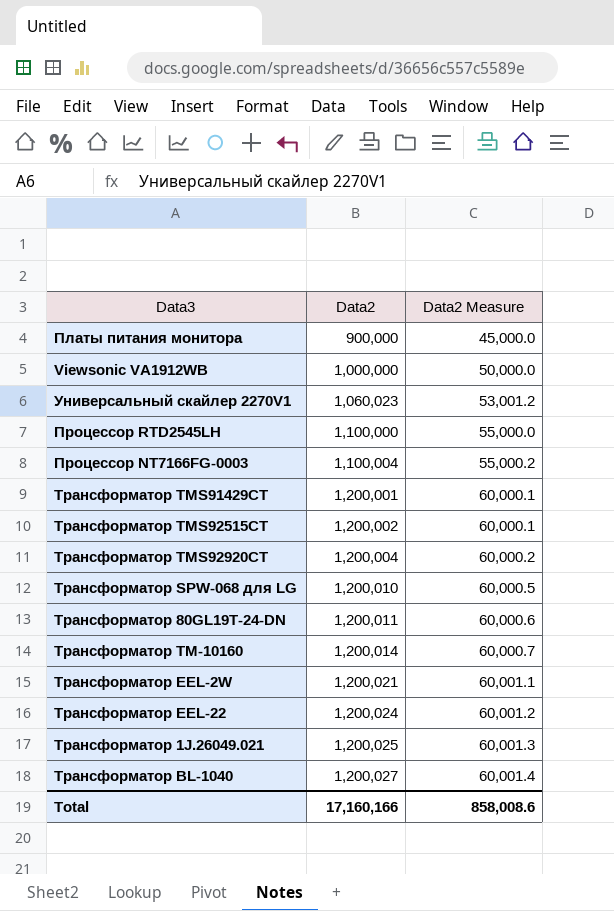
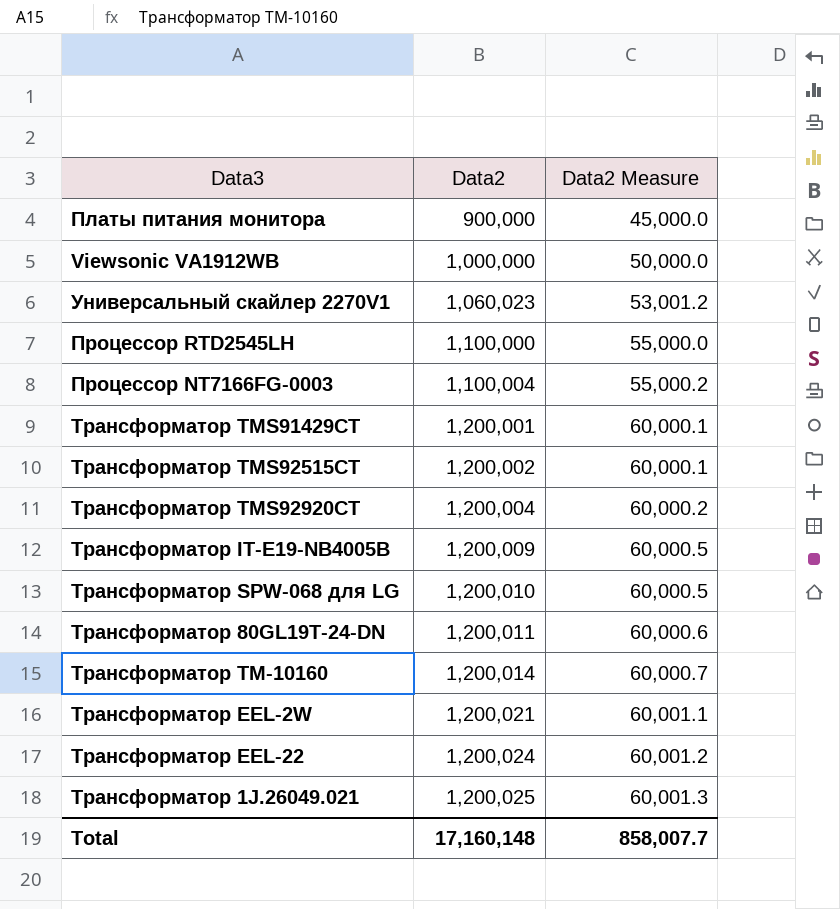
row Трансформатор BL-1040: 1,200,027 | 60,001.4 -> none
row Трансформатор IT-E19-NB4005B: none -> 1,200,009 | 60,000.5
Total | Data2: 17,160,166 -> 17,160,148
Total | Data2 Measure: 858,008.6 -> 858,007.7

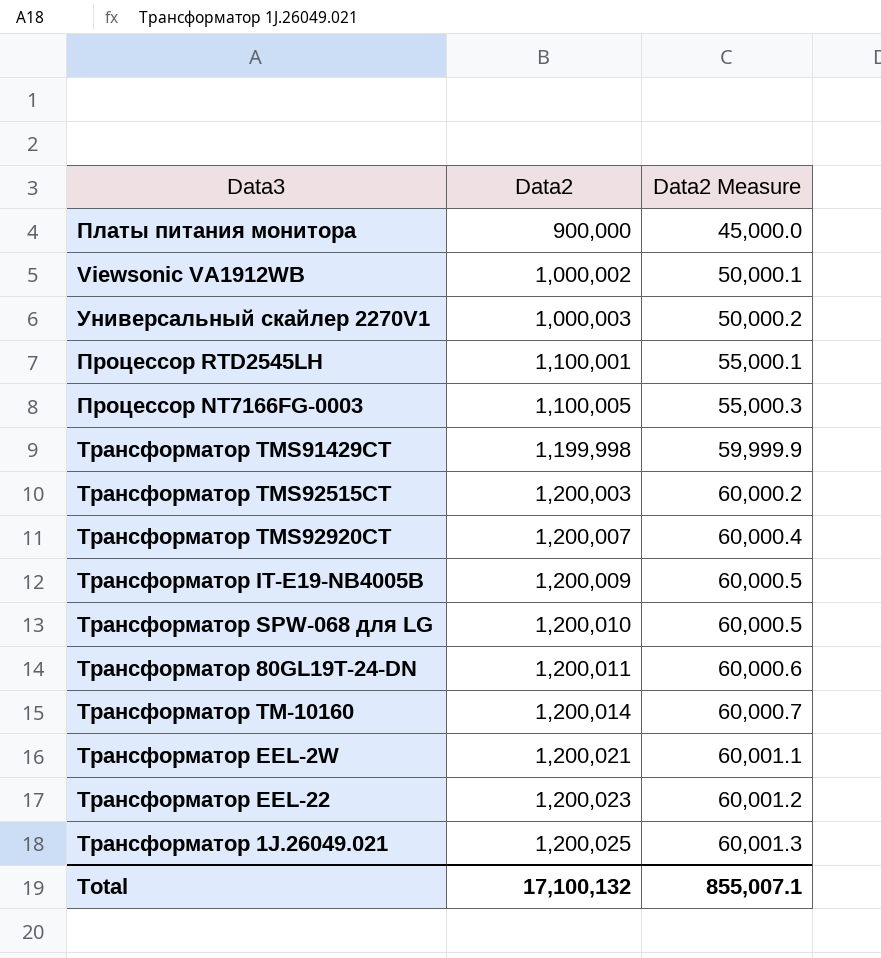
Viewsonic VA1912WB | Data2: 1,000,000 -> 1,000,002
Viewsonic VA1912WB | Data2 Measure: 50,000.0 -> 50,000.1
Универсальный скайлер 2270V1 | Data2: 1,060,023 -> 1,000,003
Универсальный скайлер 2270V1 | Data2 Measure: 53,001.2 -> 50,000.2
Процессор RTD2545LH | Data2: 1,100,000 -> 1,100,001
Процессор RTD2545LH | Data2 Measure: 55,000.0 -> 55,000.1
Процессор NT7166FG-0003 | Data2: 1,100,004 -> 1,100,005
Процессор NT7166FG-0003 | Data2 Measure: 55,000.2 -> 55,000.3
Трансформатор TMS91429CT | Data2: 1,200,001 -> 1,199,998
Трансформатор TMS91429CT | Data2 Measure: 60,000.1 -> 59,999.9
Трансформатор TMS92515CT | Data2: 1,200,002 -> 1,200,003
Трансформатор TMS92515CT | Data2 Measure: 60,000.1 -> 60,000.2
Трансформатор TMS92920CT | Data2: 1,200,004 -> 1,200,007
Трансформатор TMS92920CT | Data2 Measure: 60,000.2 -> 60,000.4
Трансформатор EEL-22 | Data2: 1,200,024 -> 1,200,023
Total | Data2: 17,160,148 -> 17,100,132
Total | Data2 Measure: 858,007.7 -> 855,007.1

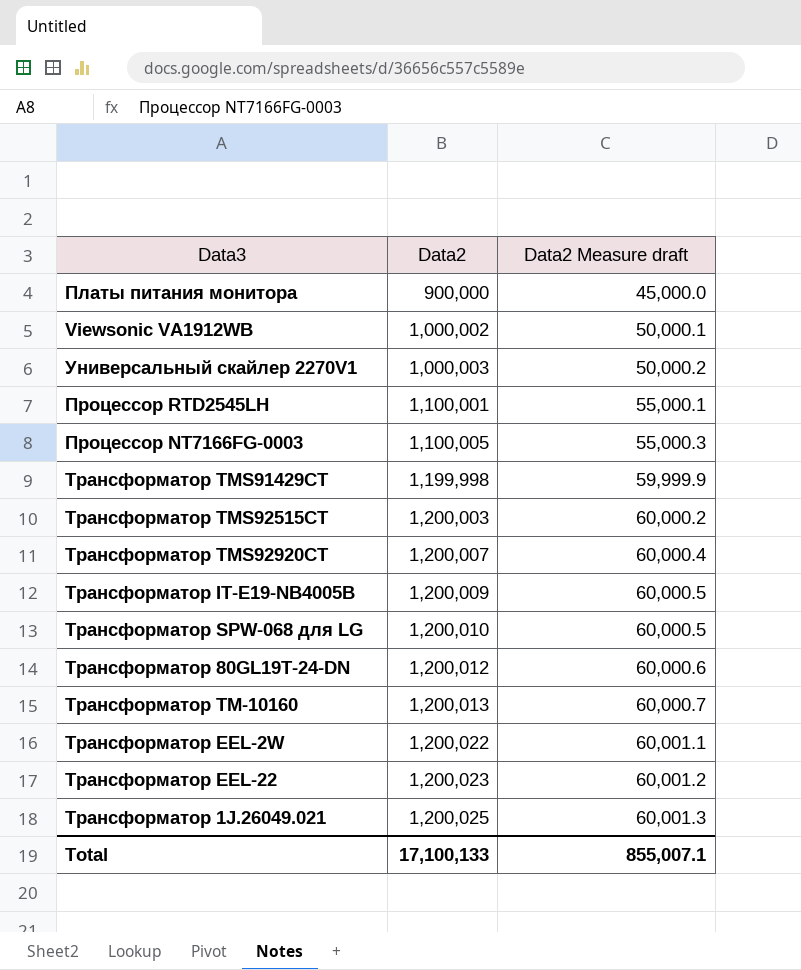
column name: Data2 Measure -> Data2 Measure draft
Трансформатор 80GL19T-24-DN | Data2: 1,200,011 -> 1,200,012
Трансформатор TM-10160 | Data2: 1,200,014 -> 1,200,013
Трансформатор EEL-2W | Data2: 1,200,021 -> 1,200,022
Total | Data2: 17,100,132 -> 17,100,133

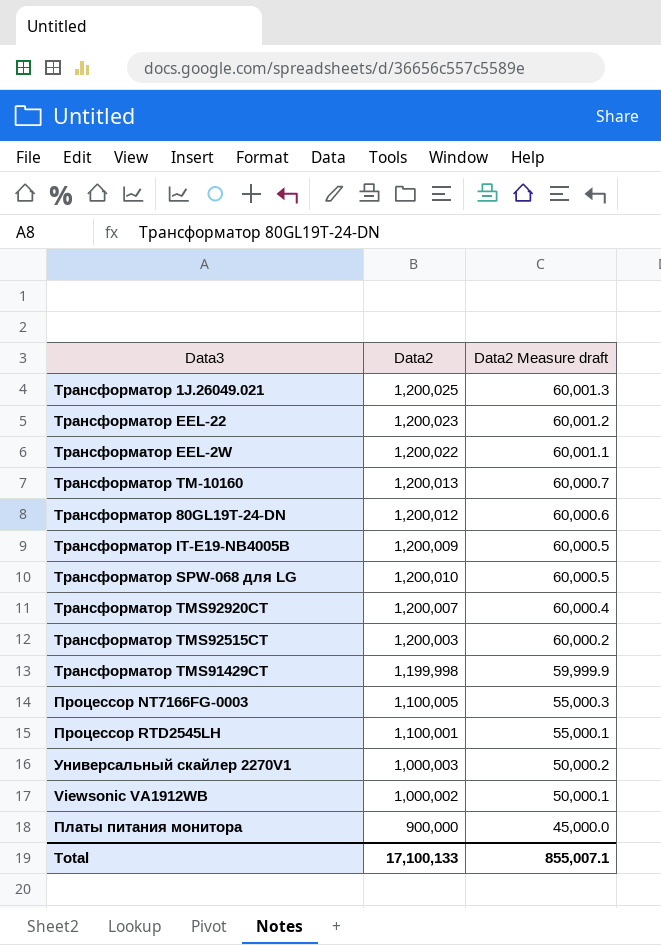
row order: Data2 ascending -> Data2 Measure draft descending

